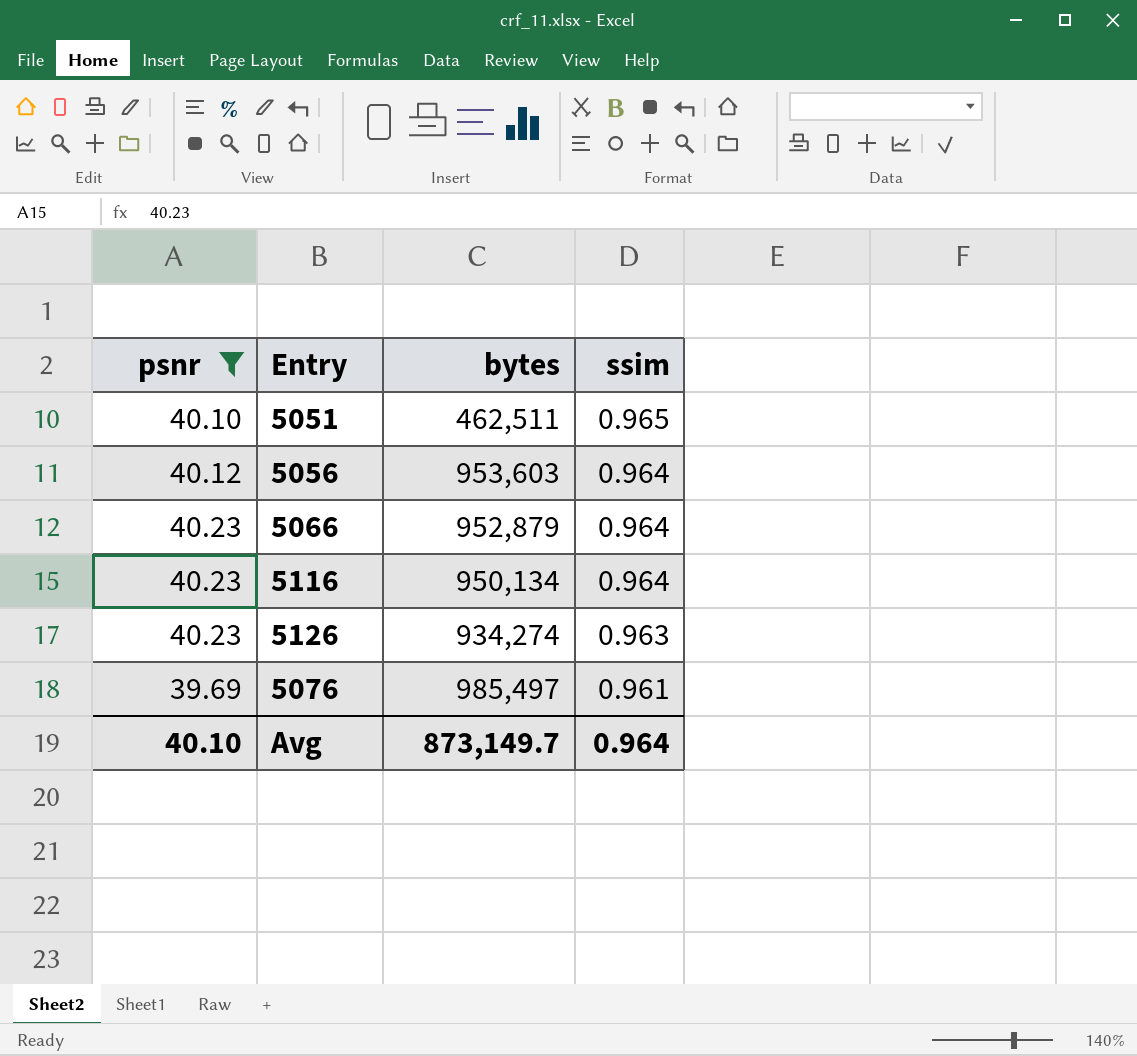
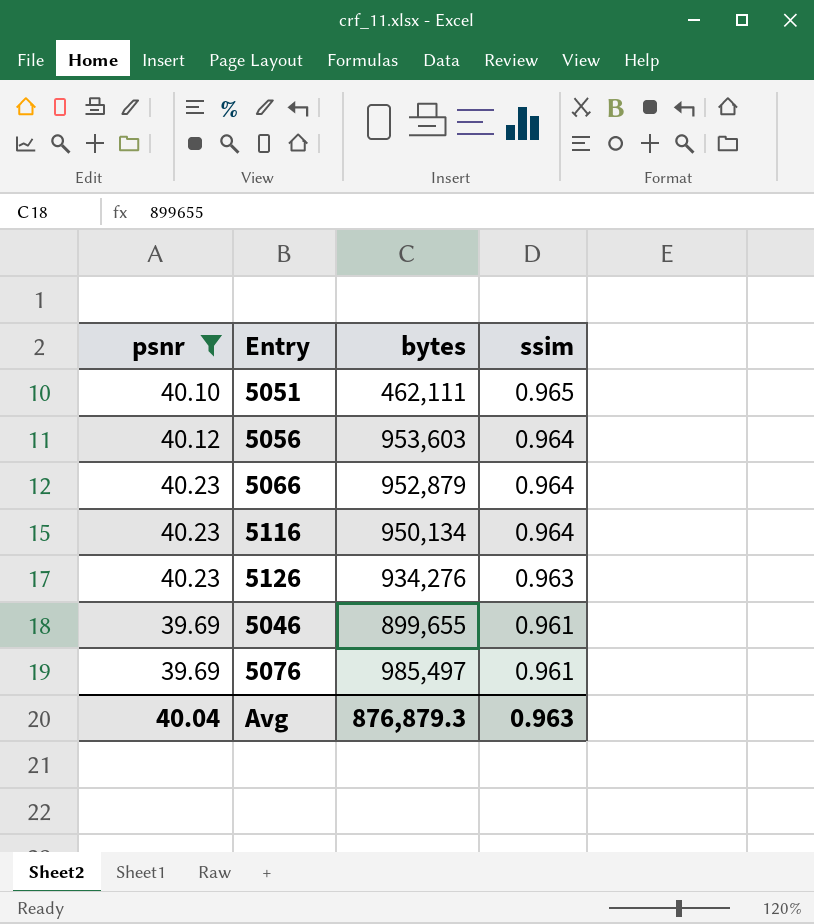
5051 | bytes: 462,511 -> 462,111
5126 | bytes: 934,274 -> 934,276
row 5046: none -> 39.69 | 899,655 | 0.961
Avg | psnr: 40.10 -> 40.04
Avg | bytes: 873,149.7 -> 876,879.3
Avg | ssim: 0.964 -> 0.963

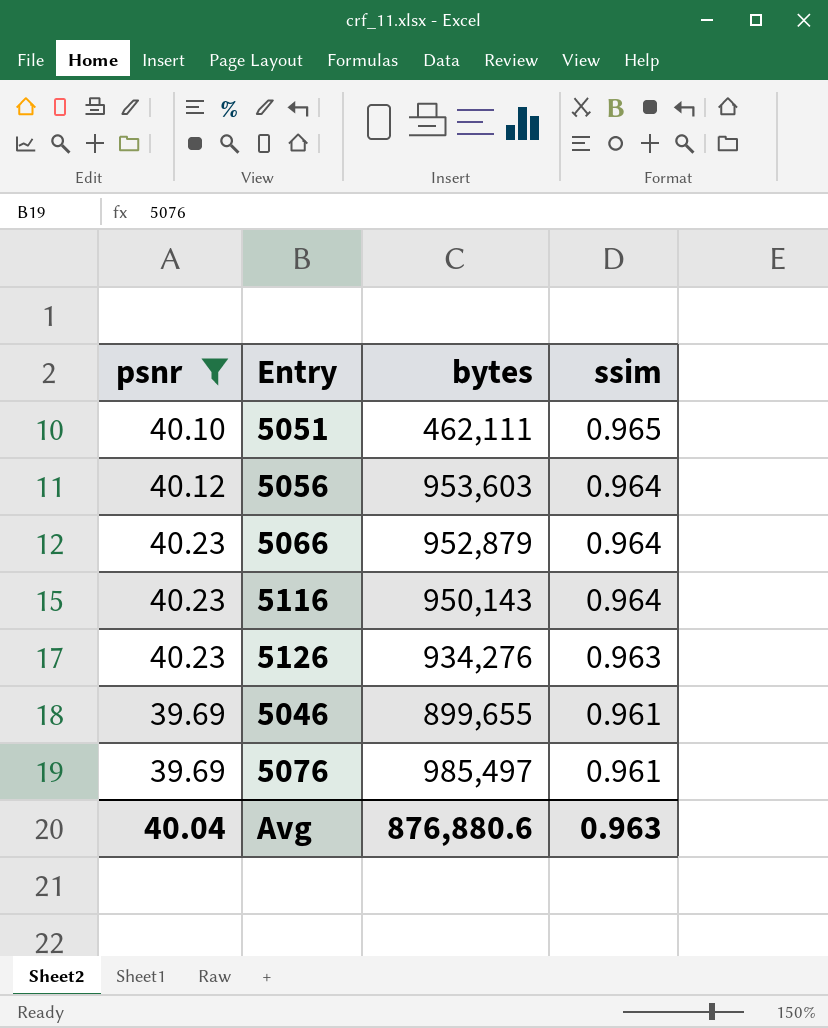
5116 | bytes: 950,134 -> 950,143
Avg | bytes: 876,879.3 -> 876,880.6

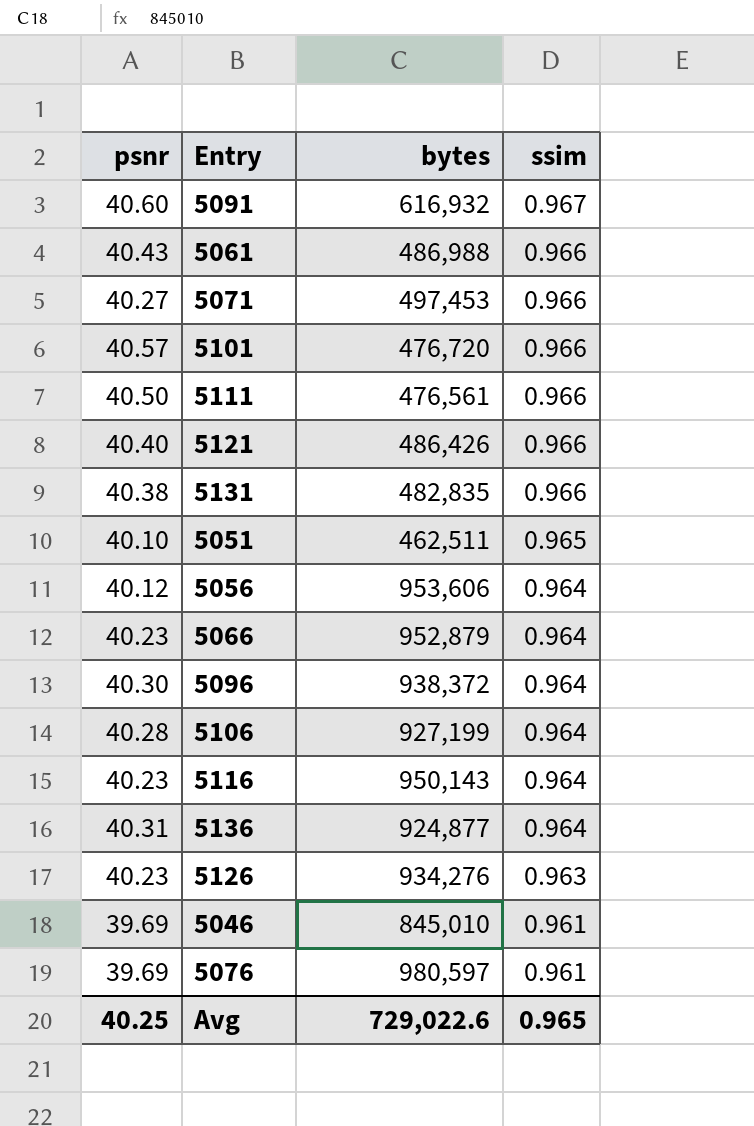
filter: psnr <= 40.23 -> none
5051 | bytes: 462,111 -> 462,511
5056 | bytes: 953,603 -> 953,606
5046 | bytes: 899,655 -> 845,010
5076 | bytes: 985,497 -> 980,597
Avg | psnr: 40.04 -> 40.25
Avg | bytes: 876,880.6 -> 729,022.6
Avg | ssim: 0.963 -> 0.965

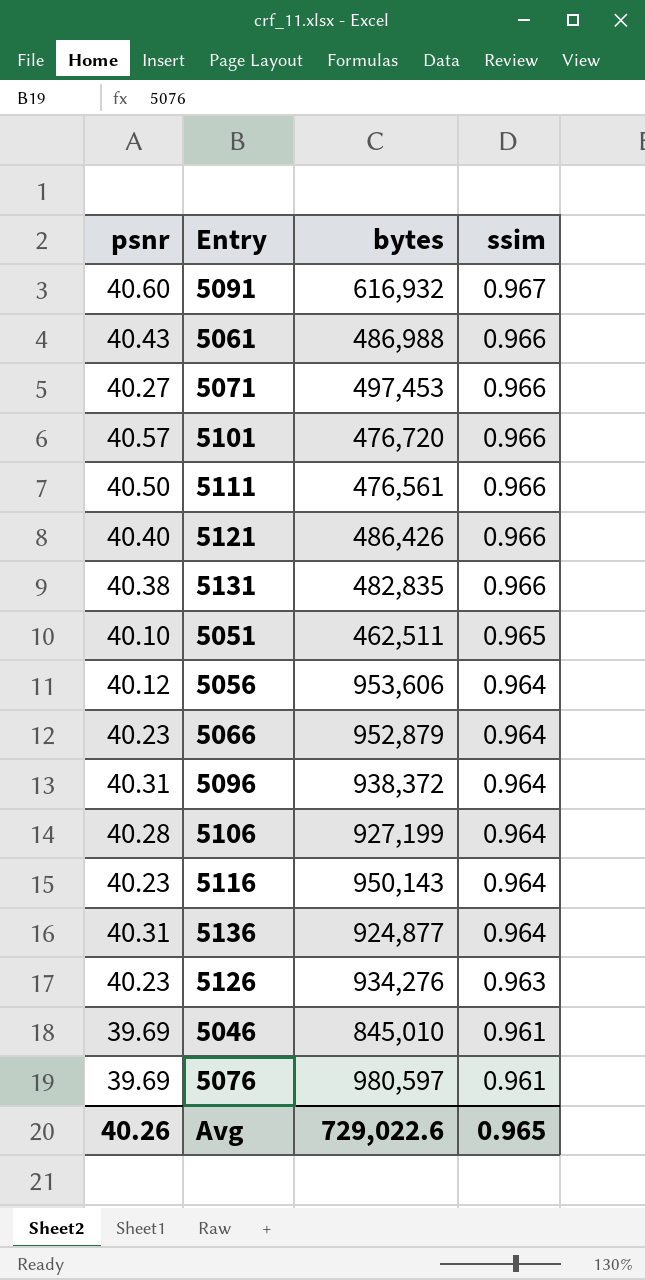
5096 | psnr: 40.30 -> 40.31
Avg | psnr: 40.25 -> 40.26

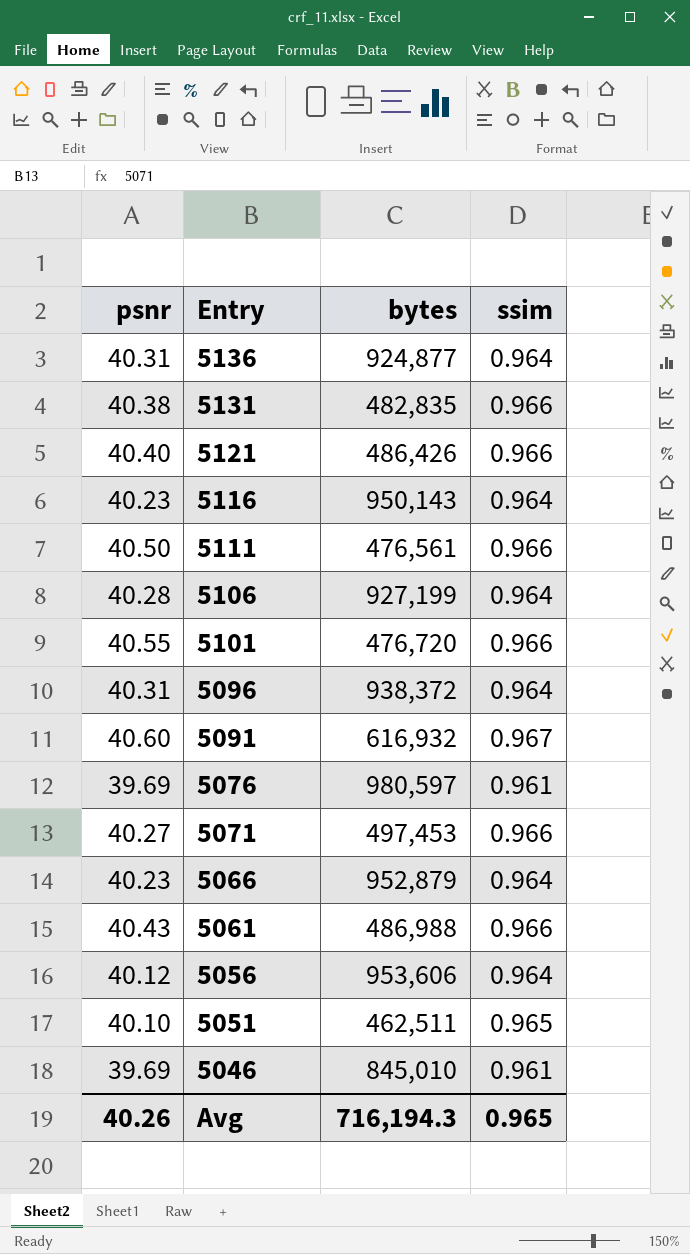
row order: ssim descending -> Entry descending
row 5126: 40.23 | 934,276 | 0.963 -> none
5101 | psnr: 40.57 -> 40.55
Avg | bytes: 729,022.6 -> 716,194.3

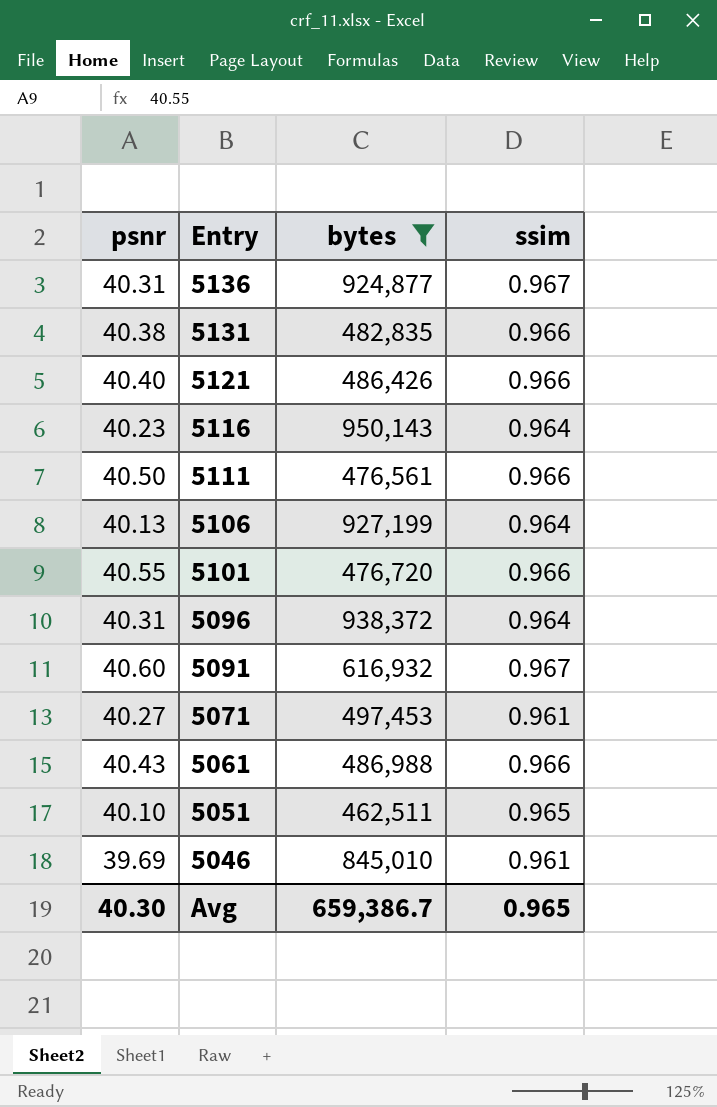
filter: none -> bytes <= 950,143
5136 | ssim: 0.964 -> 0.967
5106 | psnr: 40.28 -> 40.13
5071 | ssim: 0.966 -> 0.961
Avg | psnr: 40.26 -> 40.30
Avg | bytes: 716,194.3 -> 659,386.7

